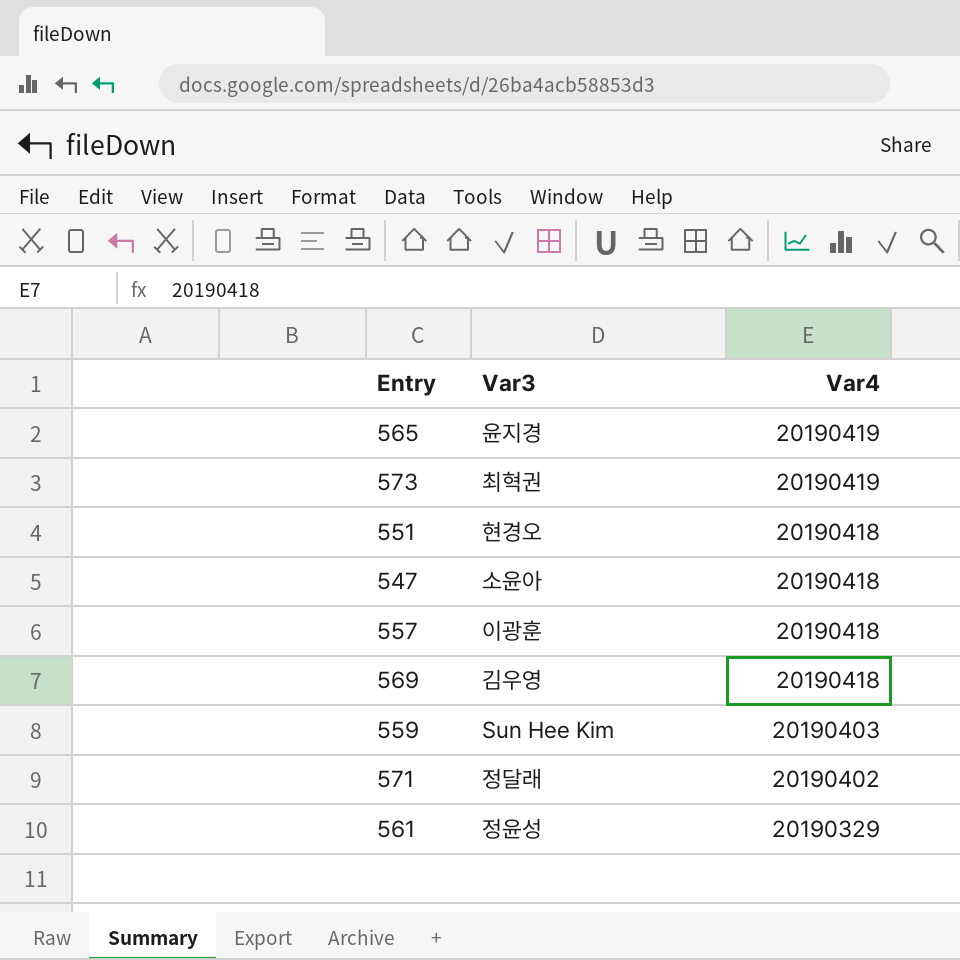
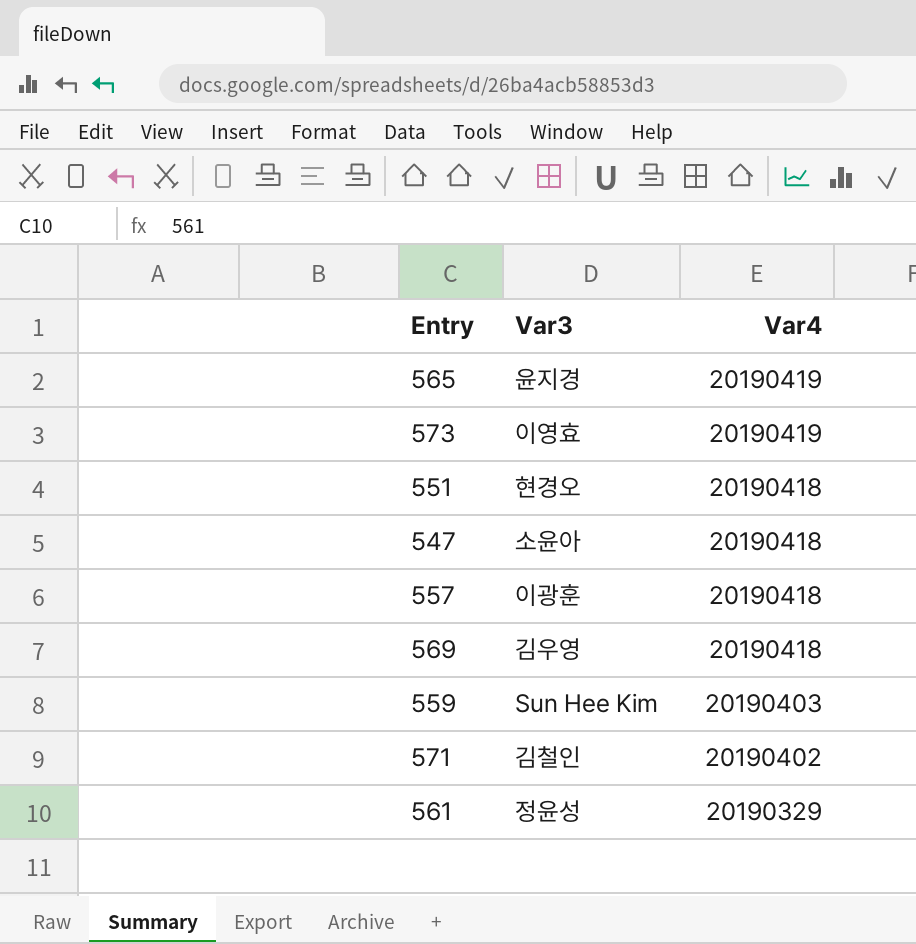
573 | Var3: 최혁권 -> 이영효
571 | Var3: 정달래 -> 김철인

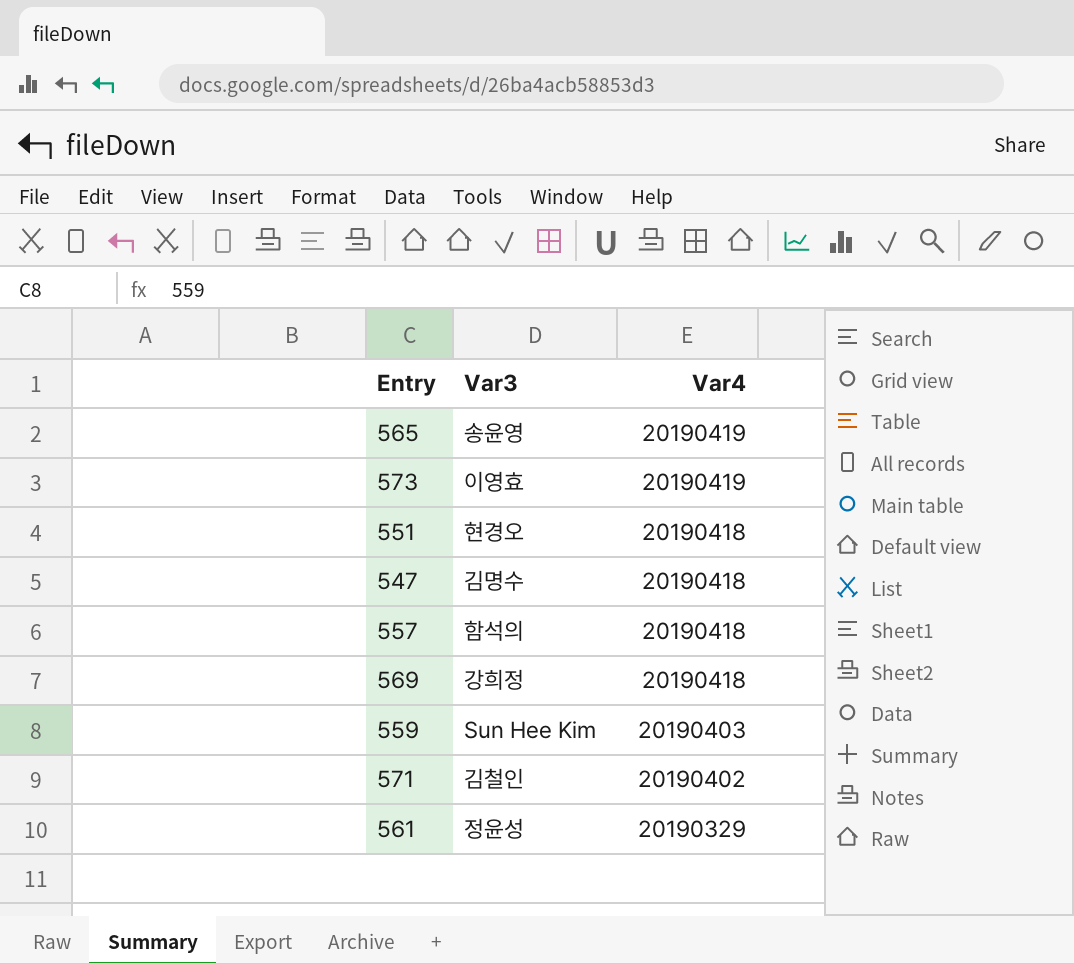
565 | Var3: 윤지경 -> 송윤영
547 | Var3: 소윤아 -> 김명수
557 | Var3: 이광훈 -> 함석의
569 | Var3: 김우영 -> 강희정

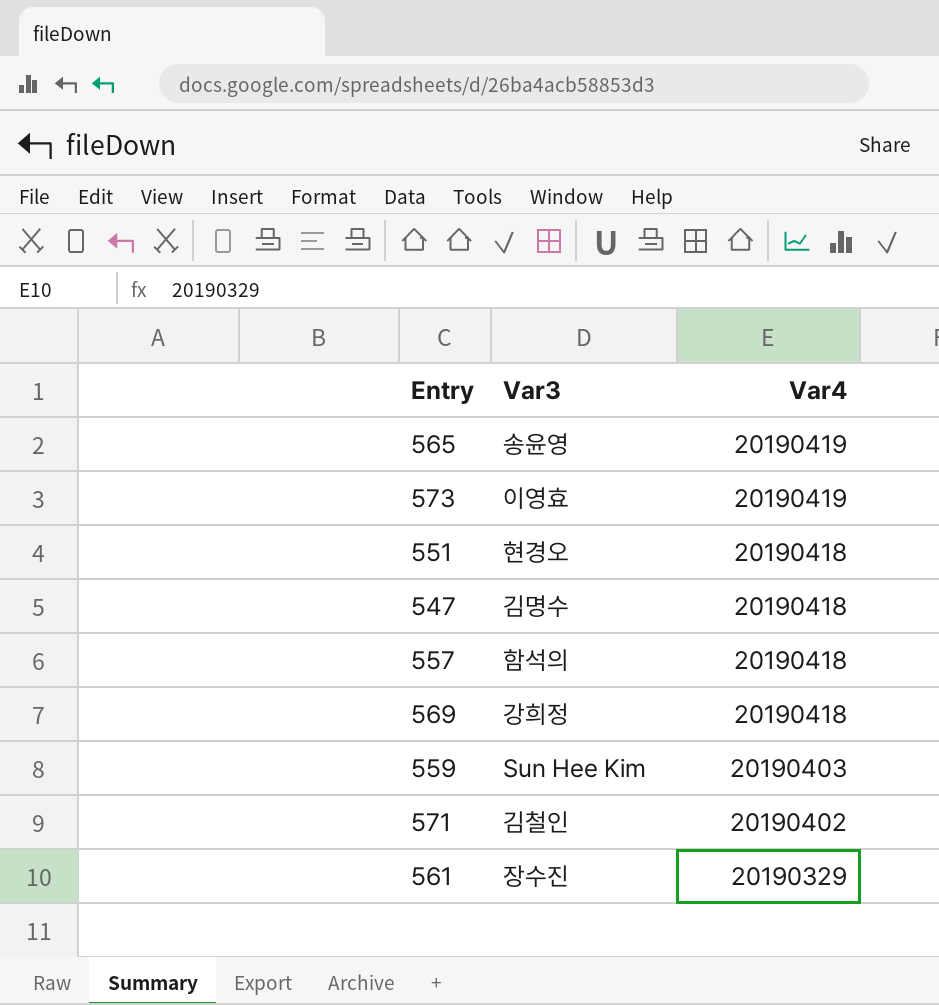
561 | Var3: 정윤성 -> 장수진

